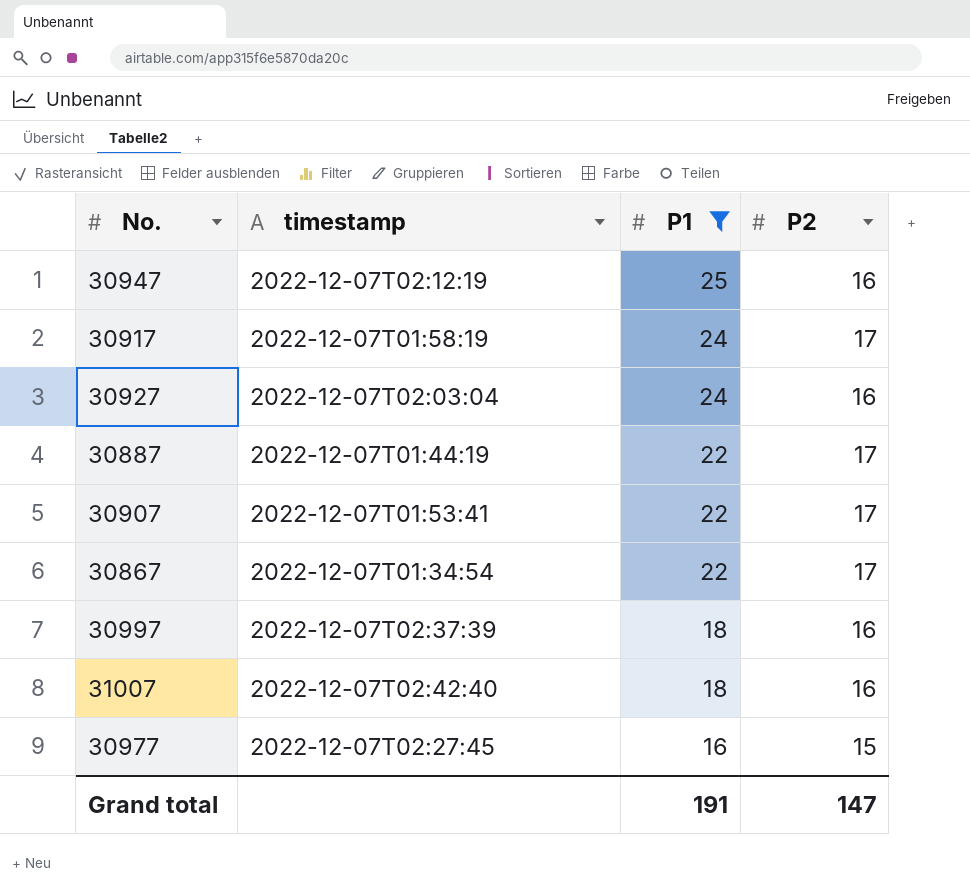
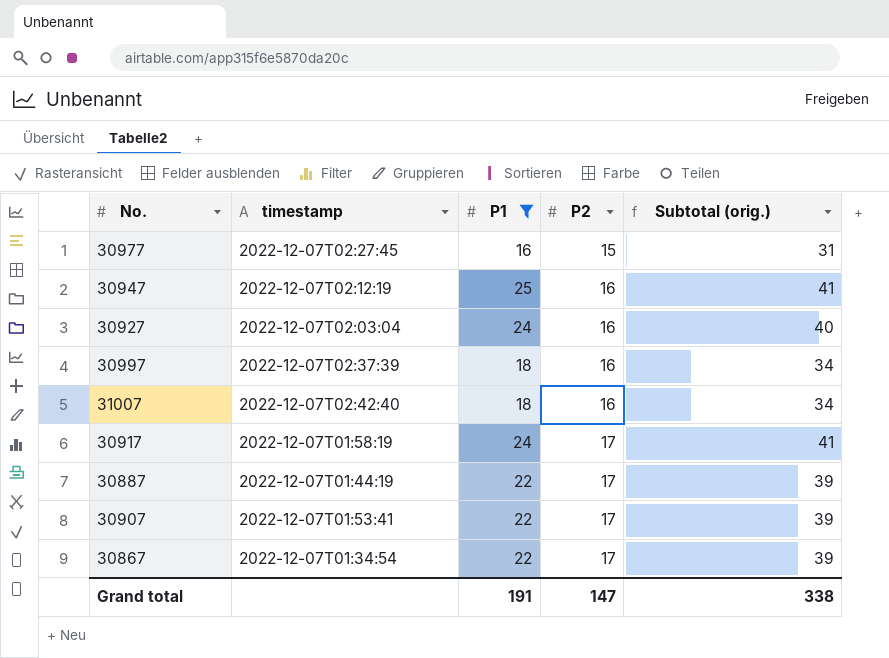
row order: P1 descending -> P2 ascending
column Subtotal (orig.) | formula: none -> [P1] + [P2]

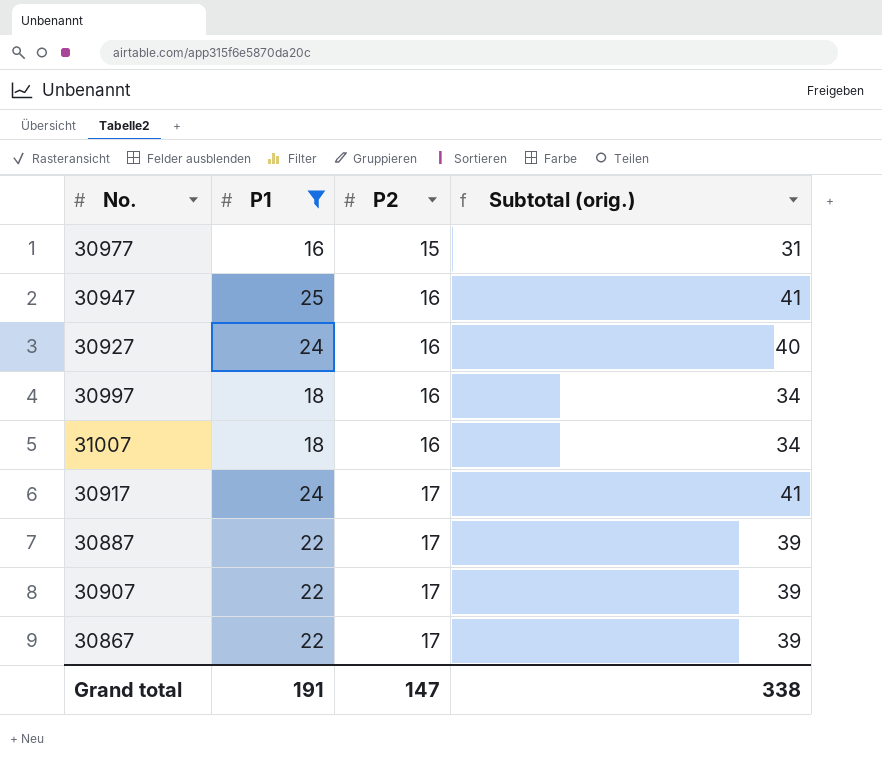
column timestamp | position: 2 -> none

